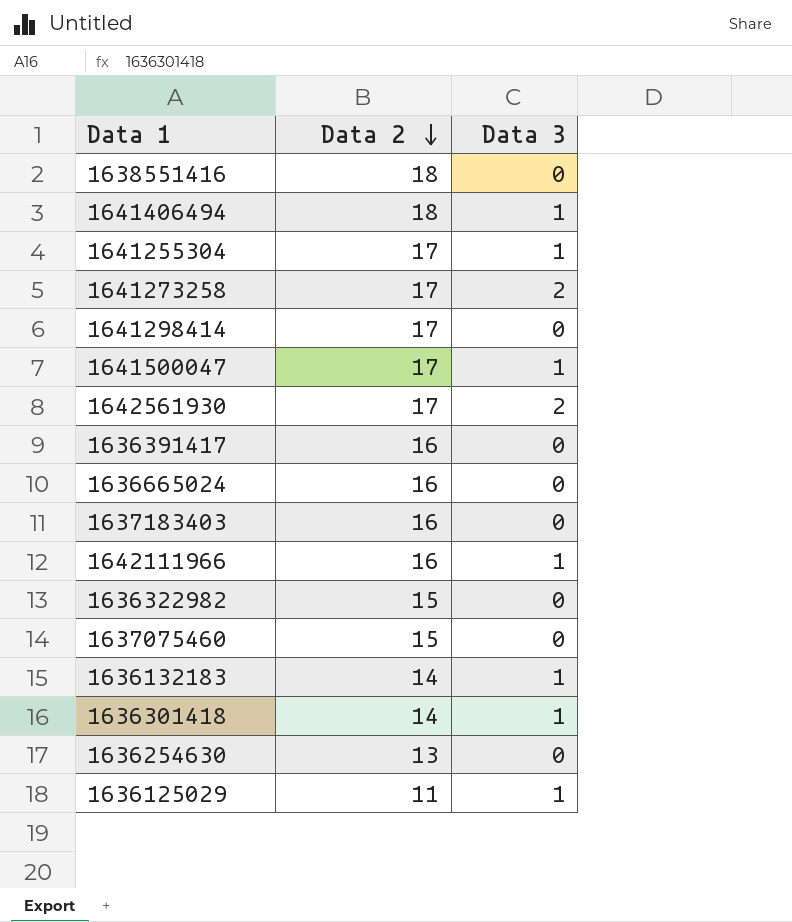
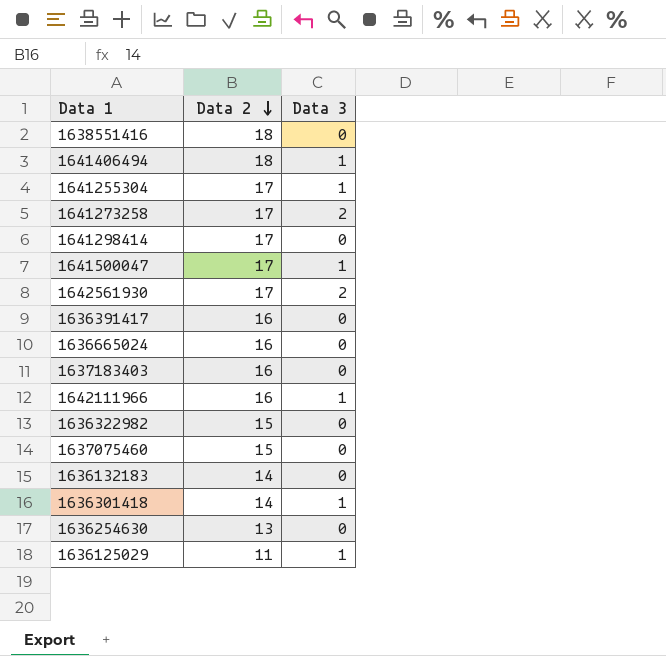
1636132183 | Data 3: 1 -> 0

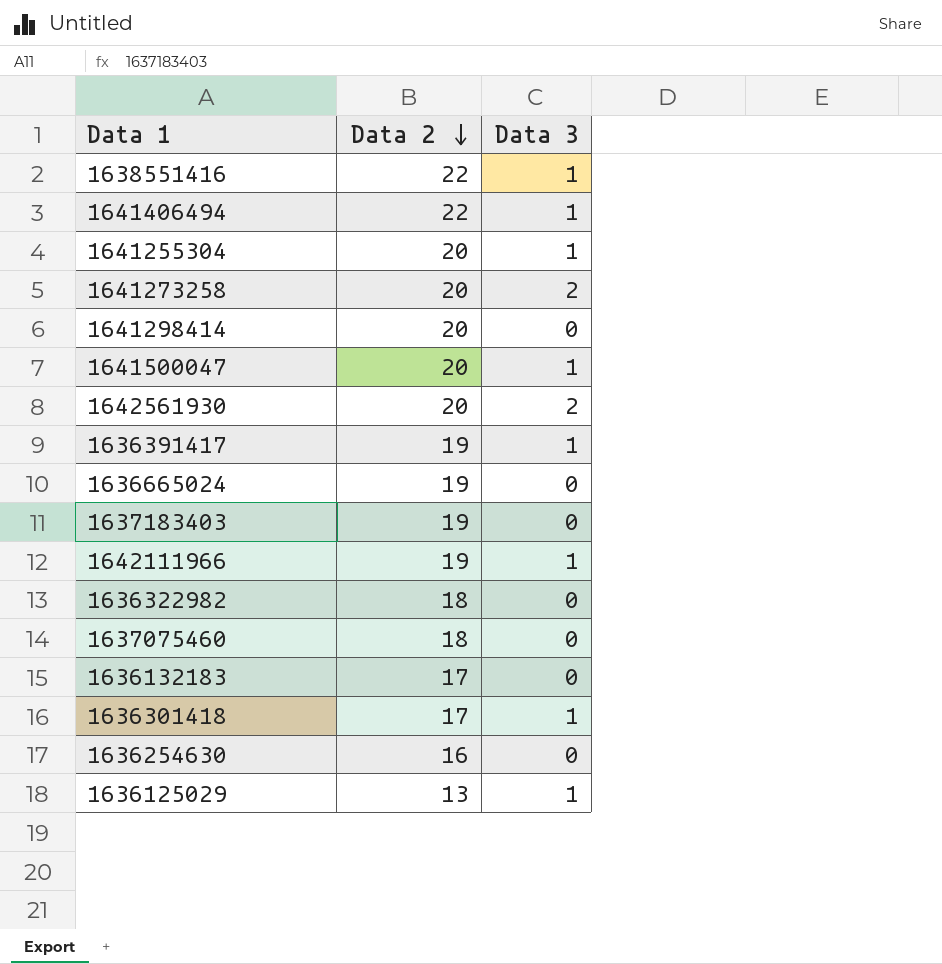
1638551416 | Data 2: 18 -> 22
1638551416 | Data 3: 0 -> 1
1641406494 | Data 2: 18 -> 22
1641255304 | Data 2: 17 -> 20
1641273258 | Data 2: 17 -> 20
1641298414 | Data 2: 17 -> 20
1641500047 | Data 2: 17 -> 20
1642561930 | Data 2: 17 -> 20
1636391417 | Data 2: 16 -> 19
1636391417 | Data 3: 0 -> 1
1636665024 | Data 2: 16 -> 19
1637183403 | Data 2: 16 -> 19
1642111966 | Data 2: 16 -> 19
1636322982 | Data 2: 15 -> 18
1637075460 | Data 2: 15 -> 18
1636132183 | Data 2: 14 -> 17
1636301418 | Data 2: 14 -> 17
1636254630 | Data 2: 13 -> 16
1636125029 | Data 2: 11 -> 13

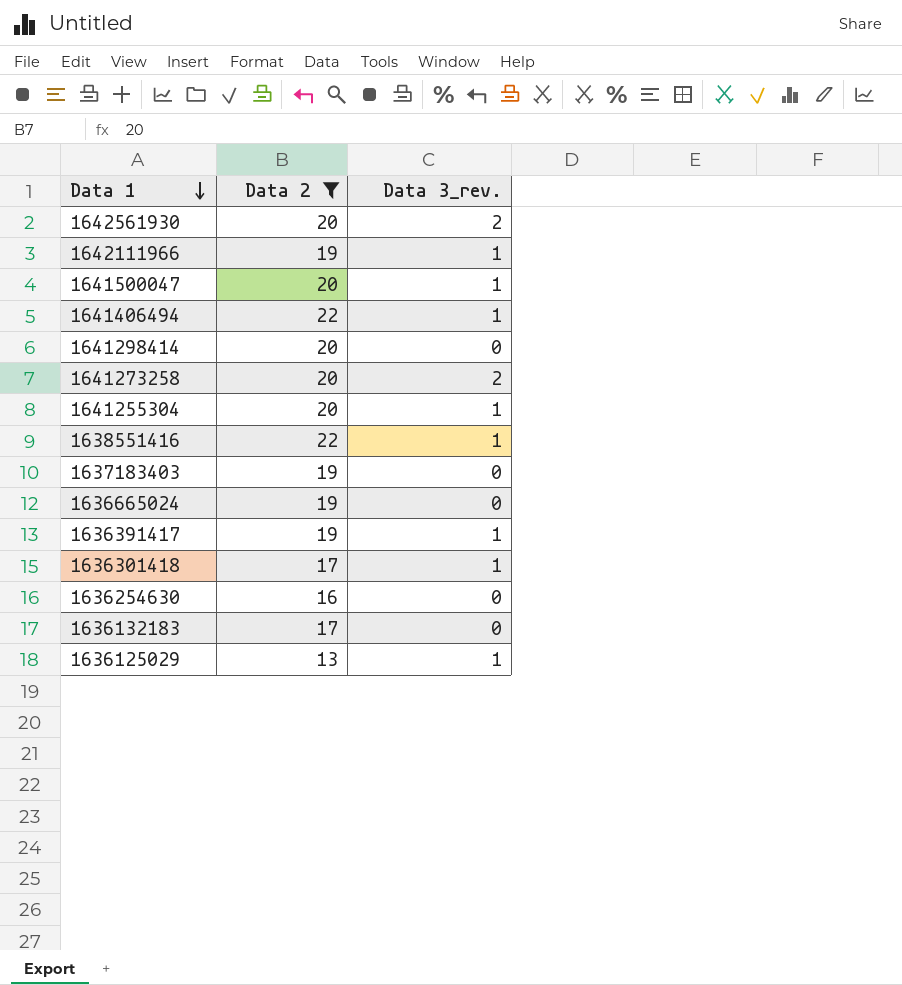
filter: none -> Data 2 != 18
row order: Data 2 descending -> Data 1 descending
column name: Data 3 -> Data 3_rev.

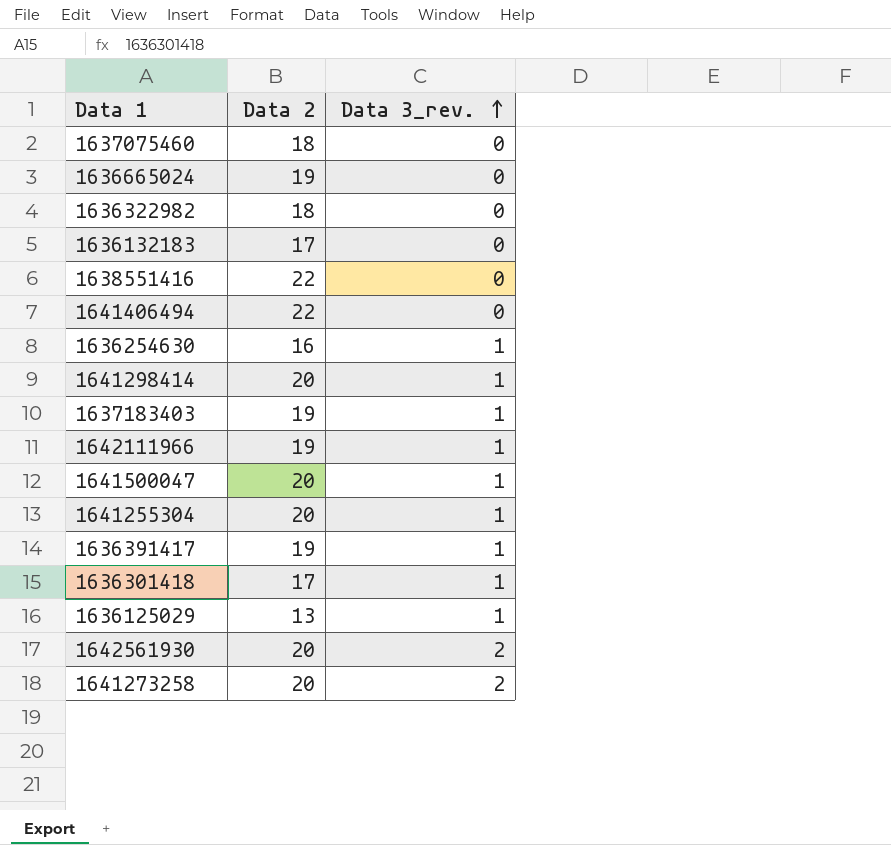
filter: Data 2 != 18 -> none
row order: Data 1 descending -> Data 3_rev. ascending
1638551416 | Data 3_rev.: 1 -> 0
1641406494 | Data 3_rev.: 1 -> 0
1636254630 | Data 3_rev.: 0 -> 1
1641298414 | Data 3_rev.: 0 -> 1
1637183403 | Data 3_rev.: 0 -> 1

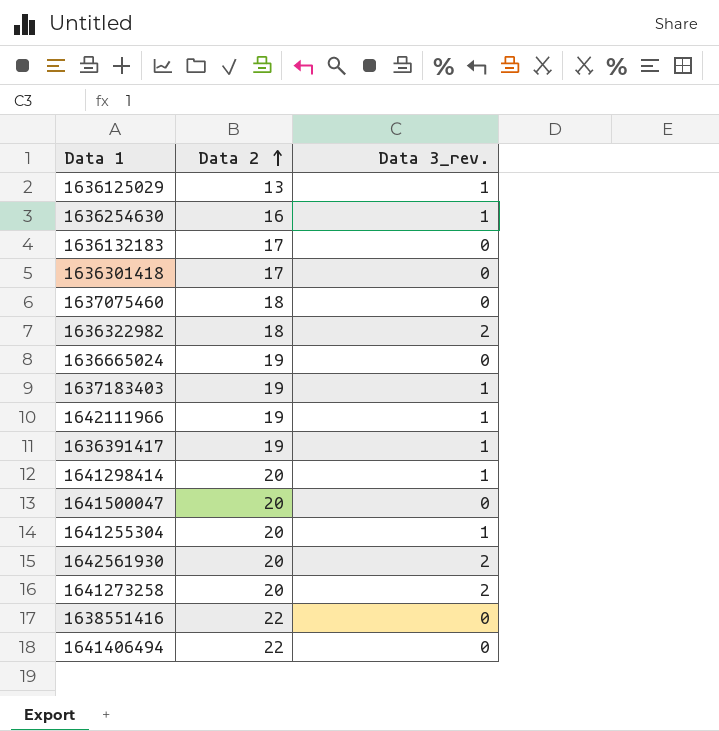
row order: Data 3_rev. ascending -> Data 2 ascending
1636301418 | Data 3_rev.: 1 -> 0
1636322982 | Data 3_rev.: 0 -> 2
1641500047 | Data 3_rev.: 1 -> 0

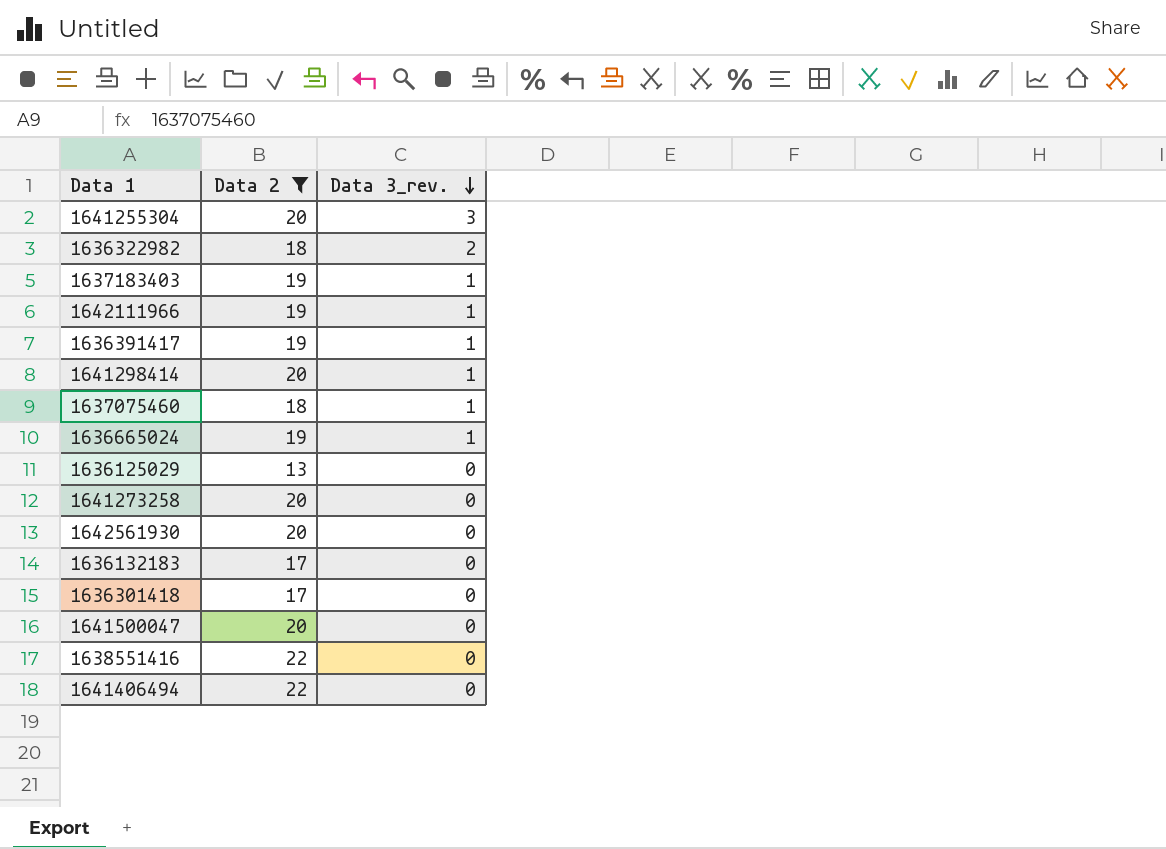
filter: none -> Data 2 != 16
row order: Data 2 ascending -> Data 3_rev. descending
1641255304 | Data 3_rev.: 1 -> 3
1637075460 | Data 3_rev.: 0 -> 1
1636665024 | Data 3_rev.: 0 -> 1
1636125029 | Data 3_rev.: 1 -> 0
1641273258 | Data 3_rev.: 2 -> 0
1642561930 | Data 3_rev.: 2 -> 0

